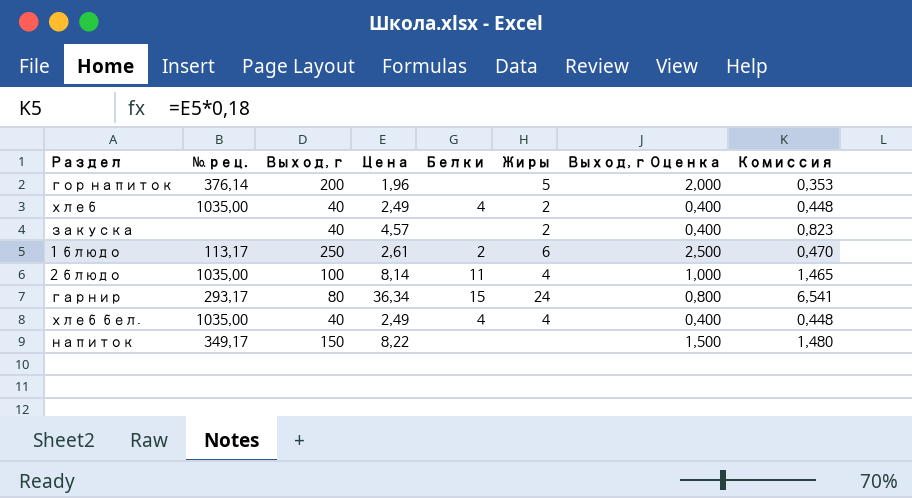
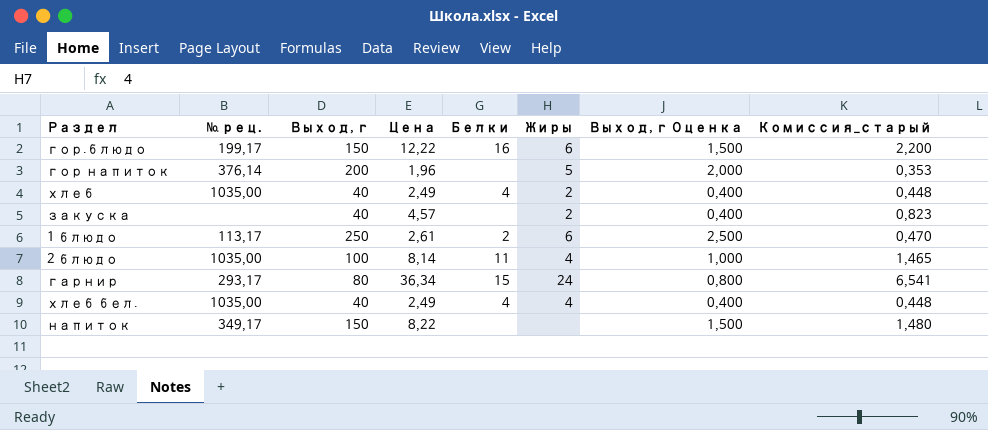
column name: Комиссия -> Комиссия_старый
row гор.блюдо: none -> 199,17 | 150 | 12,22 | 16 | 6 | 1,500 | 2,200

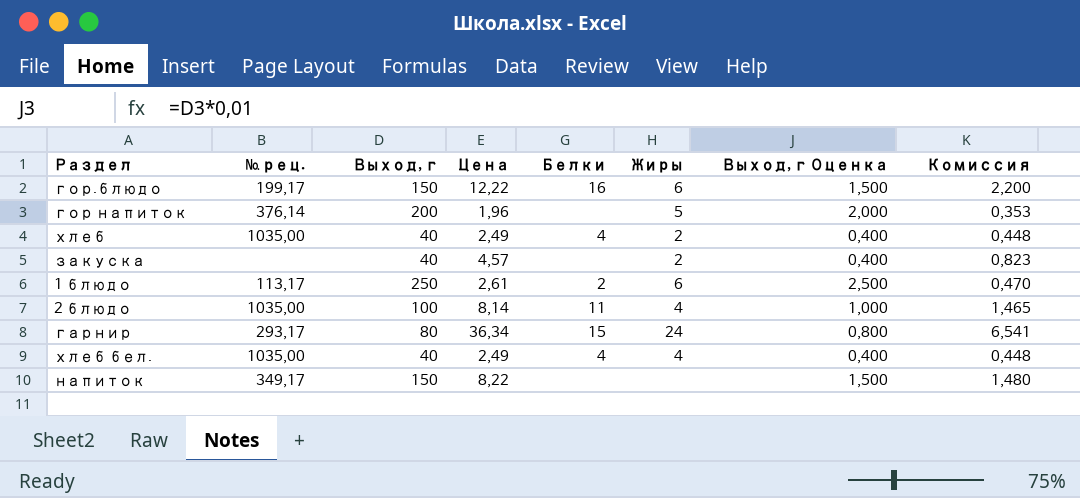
column name: Комиссия_старый -> Комиссия

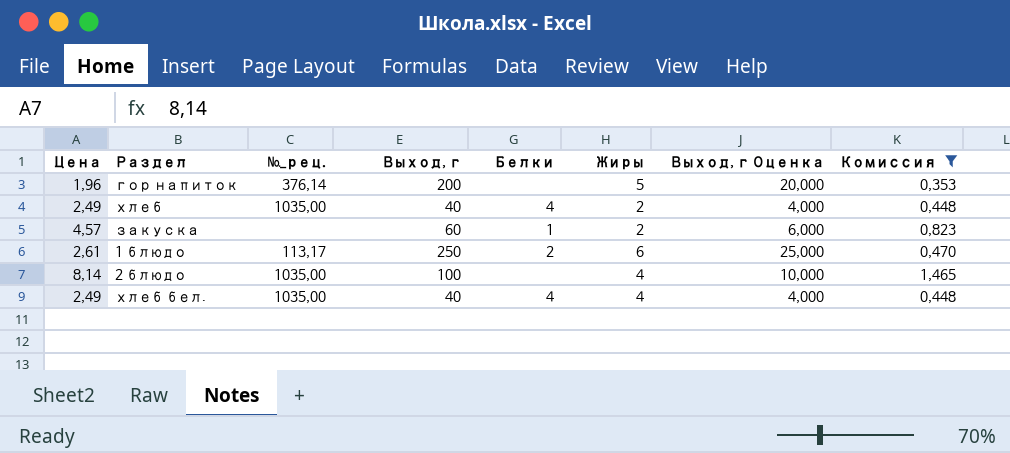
filter: none -> Комиссия <= 1,465
column Цена | position: 4 -> 1
column name: № рец. -> №_рец.
column Выход, г Оценка | formula: [Выход, г] * 0,01 -> [Выход, г] * 0,1
закуска | Выход, г: 40 -> 60
закуска | Белки: none -> 1
2 блюдо | Белки: 11 -> none

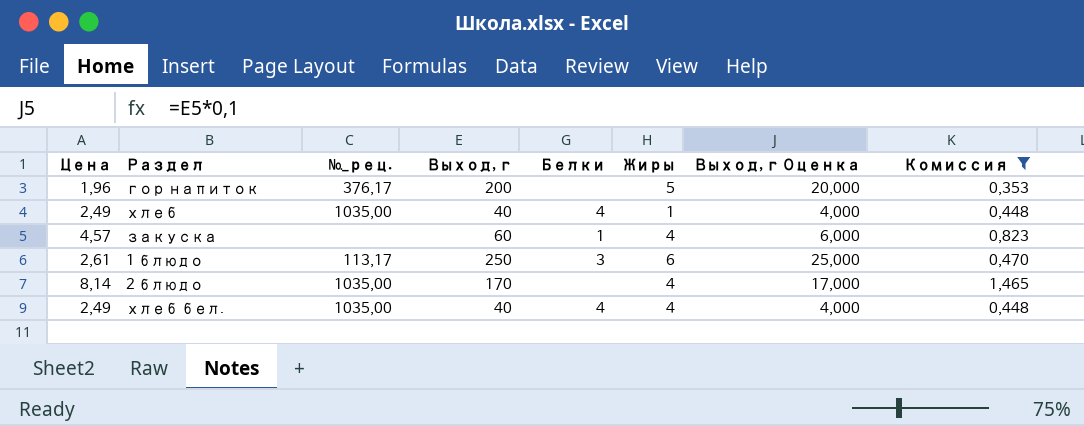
гор напиток | №_рец.: 376,14 -> 376,17
хлеб | Жиры: 2 -> 1
закуска | Жиры: 2 -> 4
1 блюдо | Белки: 2 -> 3
2 блюдо | Выход, г: 100 -> 170
2 блюдо | Выход, г Оценка: 10,000 -> 17,000

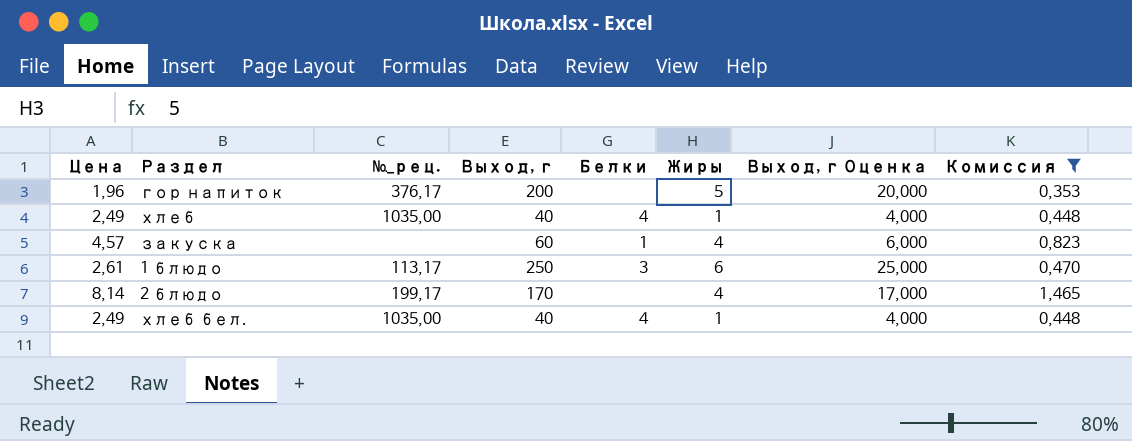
2 блюдо | №_рец.: 1035,00 -> 199,17
хлеб бел. | Жиры: 4 -> 1

